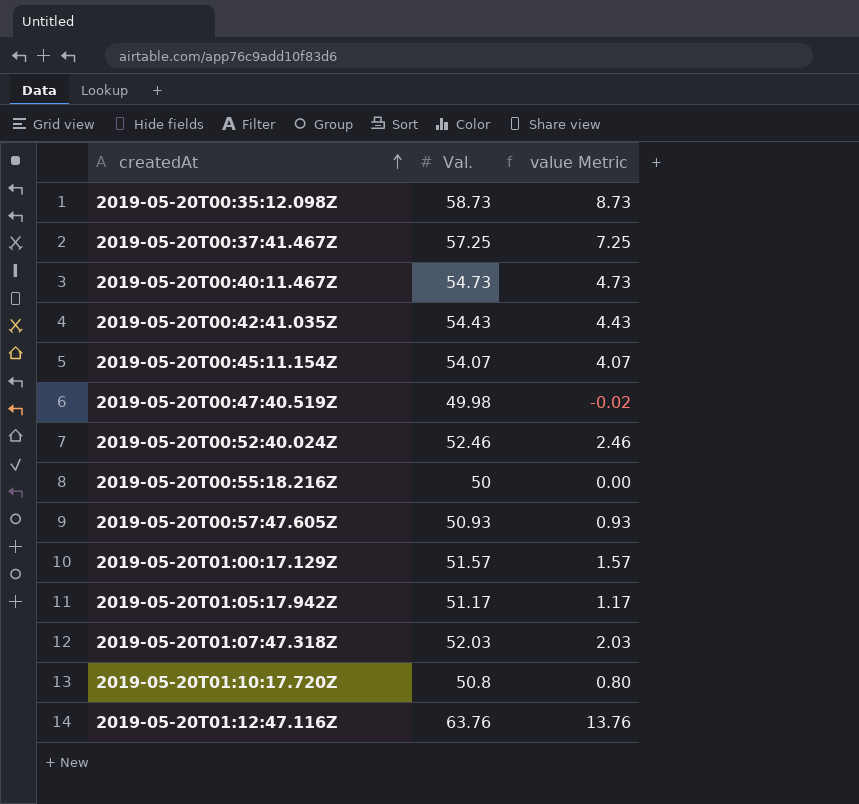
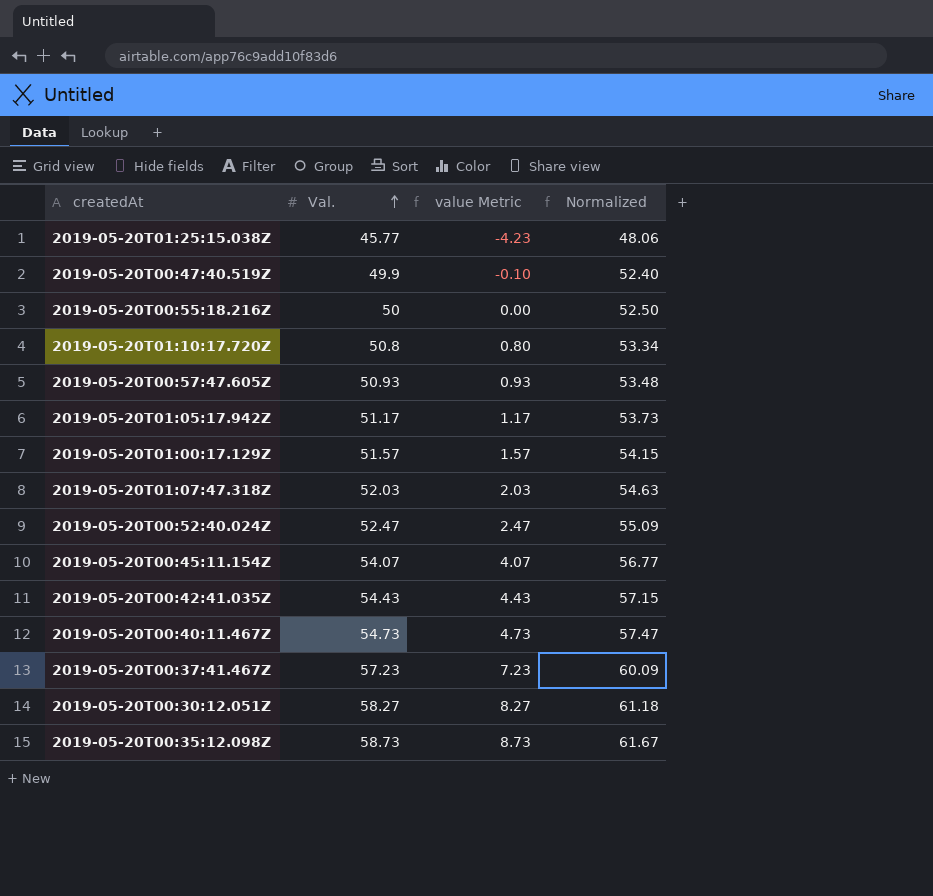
row order: createdAt ascending -> Val. ascending
column Normalized | formula: none -> [Val.] * 1.05
row 2019-05-20T01:12:47.116Z: 63.76 | 13.76 -> none
row 2019-05-20T01:25:15.038Z: none -> 45.77 | -4.23 | 48.06
2019-05-20T00:47:40.519Z | Val.: 49.98 -> 49.9
2019-05-20T00:47:40.519Z | value Metric: -0.02 -> -0.10
2019-05-20T00:52:40.024Z | Val.: 52.46 -> 52.47
2019-05-20T00:52:40.024Z | value Metric: 2.46 -> 2.47
2019-05-20T00:37:41.467Z | Val.: 57.25 -> 57.23
2019-05-20T00:37:41.467Z | value Metric: 7.25 -> 7.23
row 2019-05-20T00:30:12.051Z: none -> 58.27 | 8.27 | 61.18

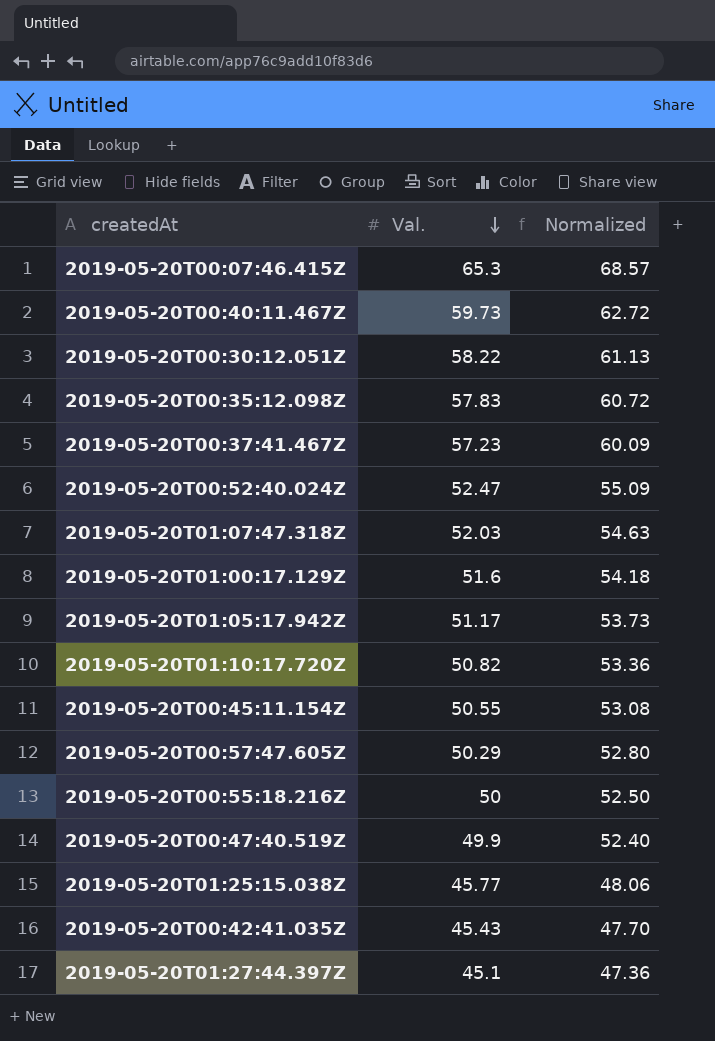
row order: Val. ascending -> Val. descending
column value Metric | formula: [Val.] - 50 -> none
row 2019-05-20T00:07:46.415Z: none -> 65.3 | 68.57
2019-05-20T00:40:11.467Z | Val.: 54.73 -> 59.73
2019-05-20T00:40:11.467Z | Normalized: 57.47 -> 62.72
2019-05-20T00:30:12.051Z | Val.: 58.27 -> 58.22
2019-05-20T00:30:12.051Z | Normalized: 61.18 -> 61.13
2019-05-20T00:35:12.098Z | Val.: 58.73 -> 57.83
2019-05-20T00:35:12.098Z | Normalized: 61.67 -> 60.72
2019-05-20T01:00:17.129Z | Val.: 51.57 -> 51.6
2019-05-20T01:00:17.129Z | Normalized: 54.15 -> 54.18
2019-05-20T01:10:17.720Z | Val.: 50.8 -> 50.82
2019-05-20T01:10:17.720Z | Normalized: 53.34 -> 53.36
2019-05-20T00:45:11.154Z | Val.: 54.07 -> 50.55
2019-05-20T00:45:11.154Z | Normalized: 56.77 -> 53.08
2019-05-20T00:57:47.605Z | Val.: 50.93 -> 50.29
2019-05-20T00:57:47.605Z | Normalized: 53.48 -> 52.80
2019-05-20T00:42:41.035Z | Val.: 54.43 -> 45.43
2019-05-20T00:42:41.035Z | Normalized: 57.15 -> 47.70
row 2019-05-20T01:27:44.397Z: none -> 45.1 | 47.36

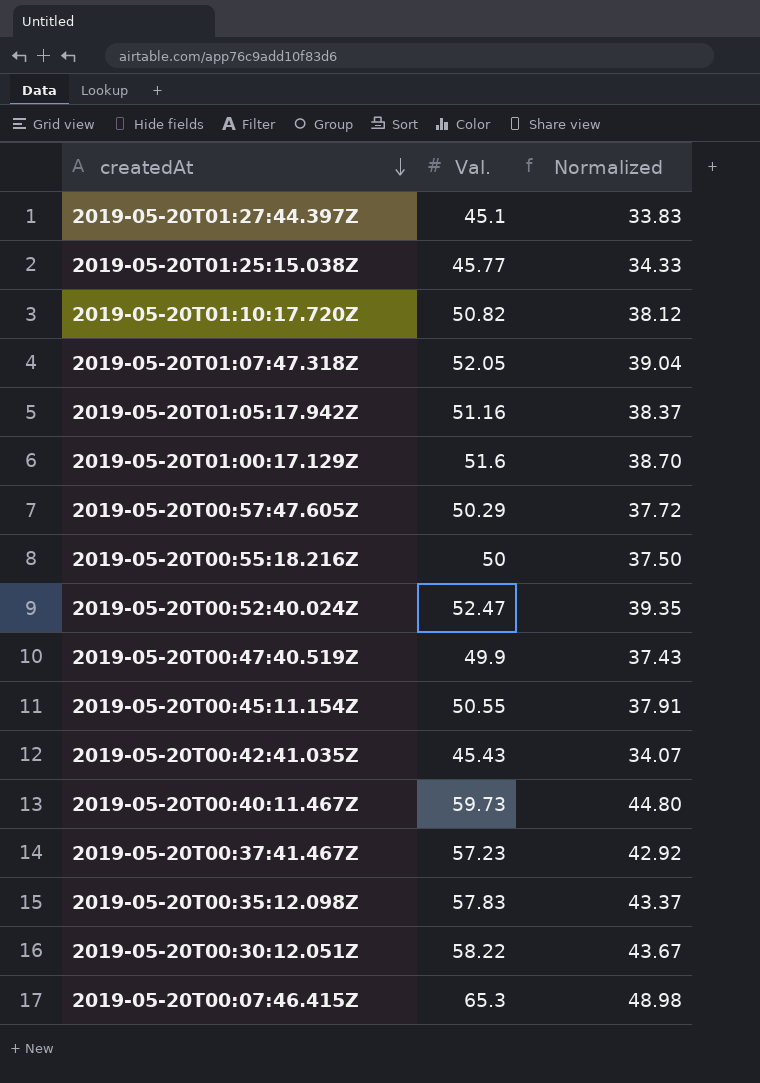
row order: Val. descending -> createdAt descending
column Normalized | formula: [Val.] * 1.05 -> [Val.] * 0.75
2019-05-20T01:07:47.318Z | Val.: 52.03 -> 52.05
2019-05-20T01:05:17.942Z | Val.: 51.17 -> 51.16

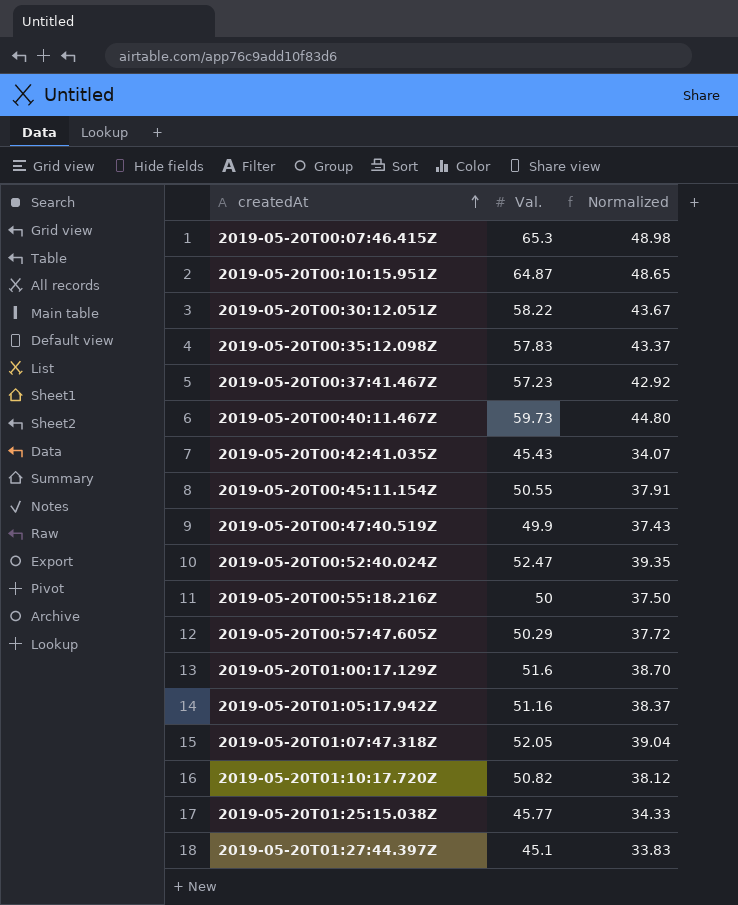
row order: createdAt descending -> createdAt ascending
row 2019-05-20T00:10:15.951Z: none -> 64.87 | 48.65

